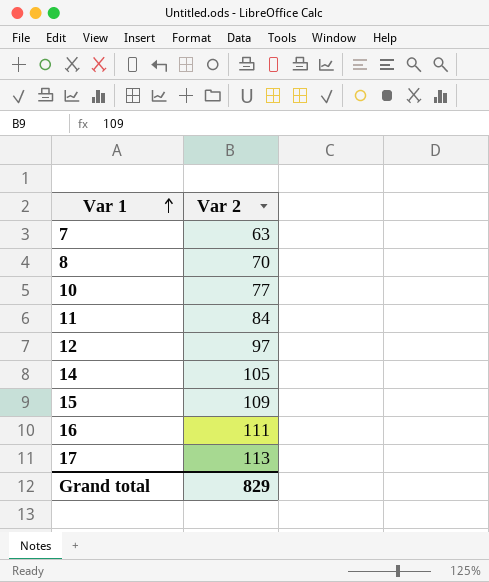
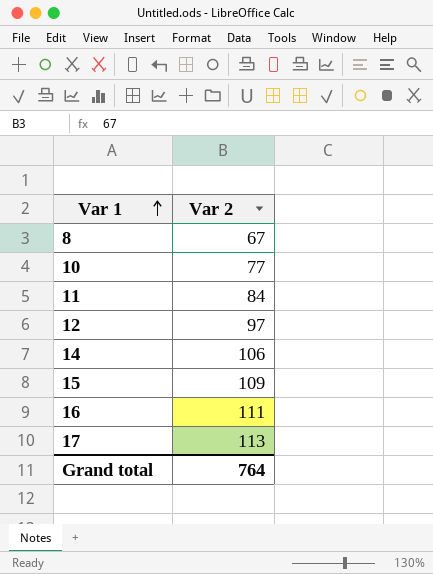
row 7: 63 -> none
8 | Var 2: 70 -> 67
14 | Var 2: 105 -> 106
Grand total | Var 2: 829 -> 764

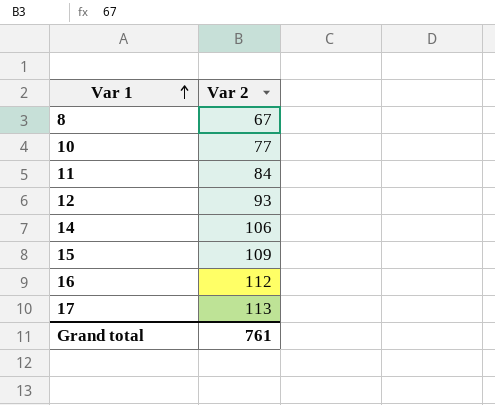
12 | Var 2: 97 -> 93
16 | Var 2: 111 -> 112
Grand total | Var 2: 764 -> 761

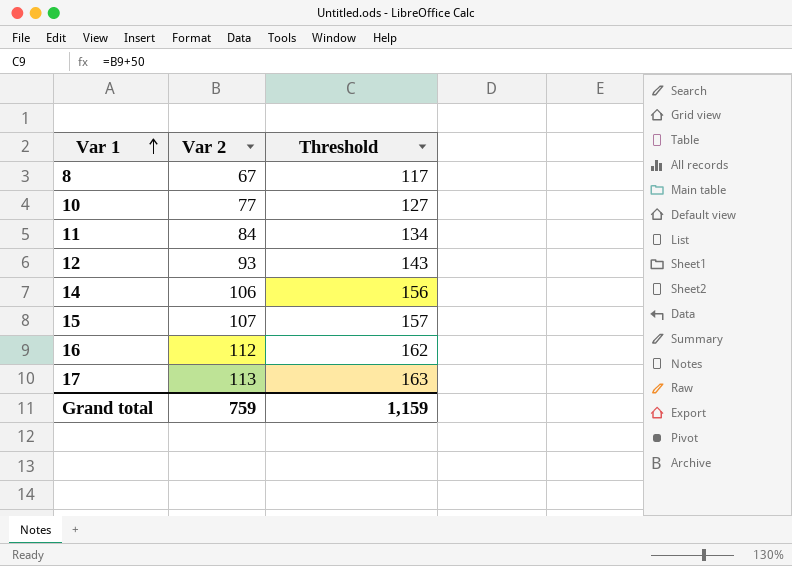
column Threshold | formula: none -> [Var 2] + 50
15 | Var 2: 109 -> 107
Grand total | Var 2: 761 -> 759

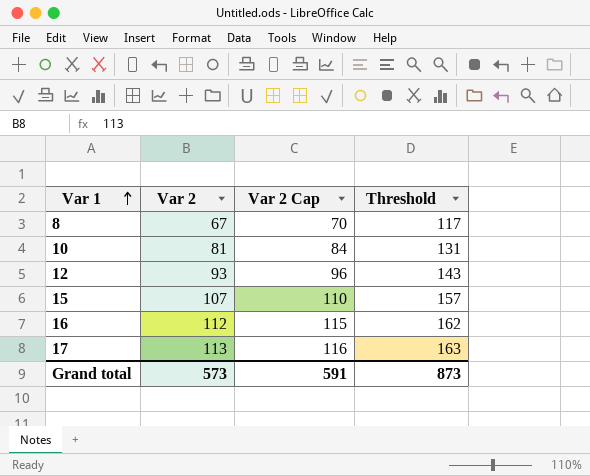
column Var 2 Cap | formula: none -> [Var 2] + 3
row 11: 84 | 134 -> none
row 14: 106 | 156 -> none
10 | Var 2: 77 -> 81
10 | Threshold: 127 -> 131
Grand total | Var 2: 759 -> 573
Grand total | Threshold: 1,159 -> 873

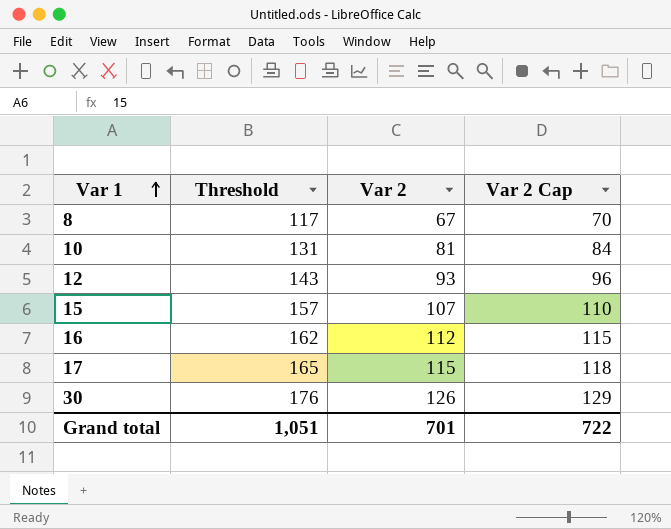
column Threshold | position: 4 -> 2
17 | Threshold: 163 -> 165
17 | Var 2: 113 -> 115
17 | Var 2 Cap: 116 -> 118
row 30: none -> 176 | 126 | 129
Grand total | Threshold: 873 -> 1,051
Grand total | Var 2: 573 -> 701
Grand total | Var 2 Cap: 591 -> 722

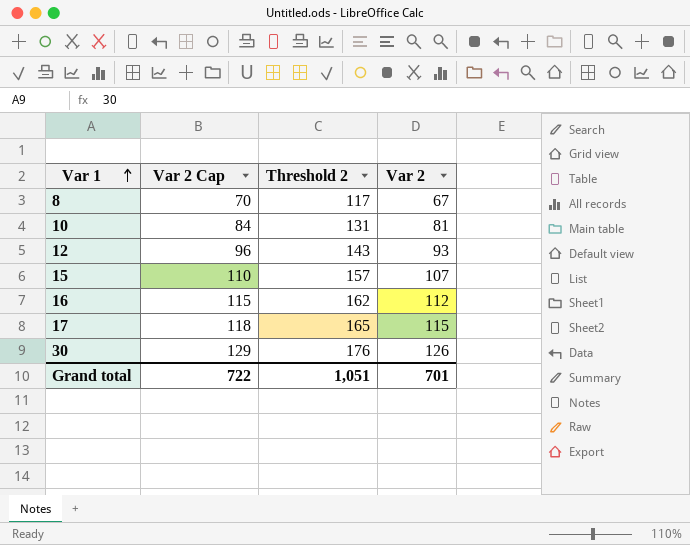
column Var 2 Cap | position: 4 -> 2
column name: Threshold -> Threshold 2

